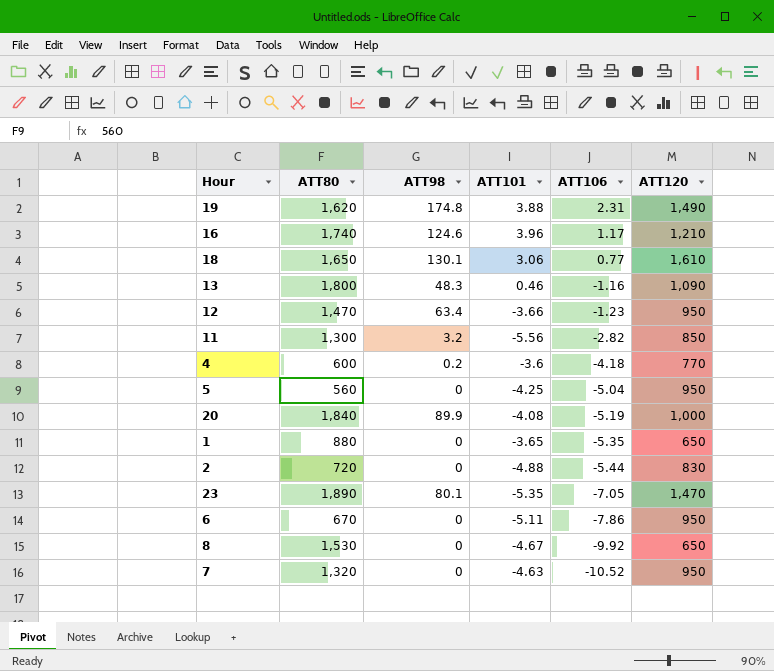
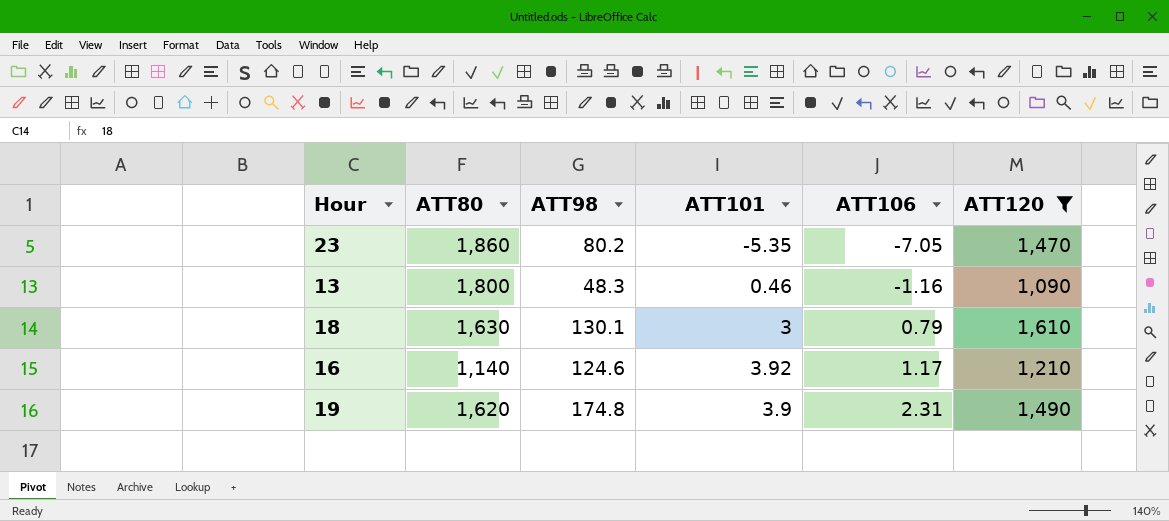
filter: none -> ATT120 >= 1,090
row order: ATT106 descending -> ATT106 ascending
23 | ATT80: 1,890 -> 1,860
23 | ATT98: 80.1 -> 80.2
18 | ATT80: 1,650 -> 1,630
18 | ATT101: 3.06 -> 3
18 | ATT106: 0.77 -> 0.79
16 | ATT80: 1,740 -> 1,140
16 | ATT101: 3.96 -> 3.92
19 | ATT101: 3.88 -> 3.9

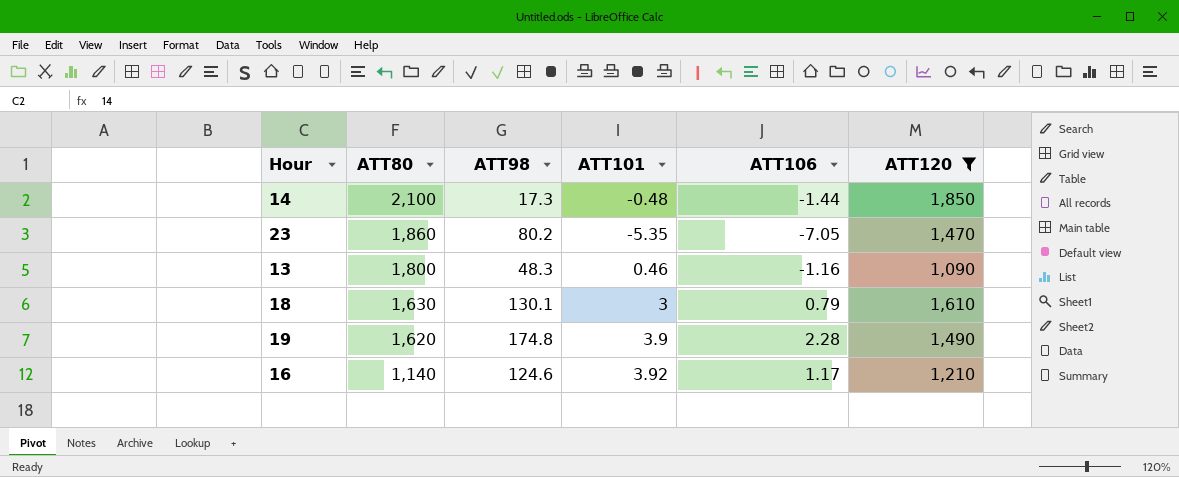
row order: ATT106 ascending -> ATT80 descending
row 14: none -> 2,100 | 17.3 | -0.48 | -1.44 | 1,850
19 | ATT106: 2.31 -> 2.28

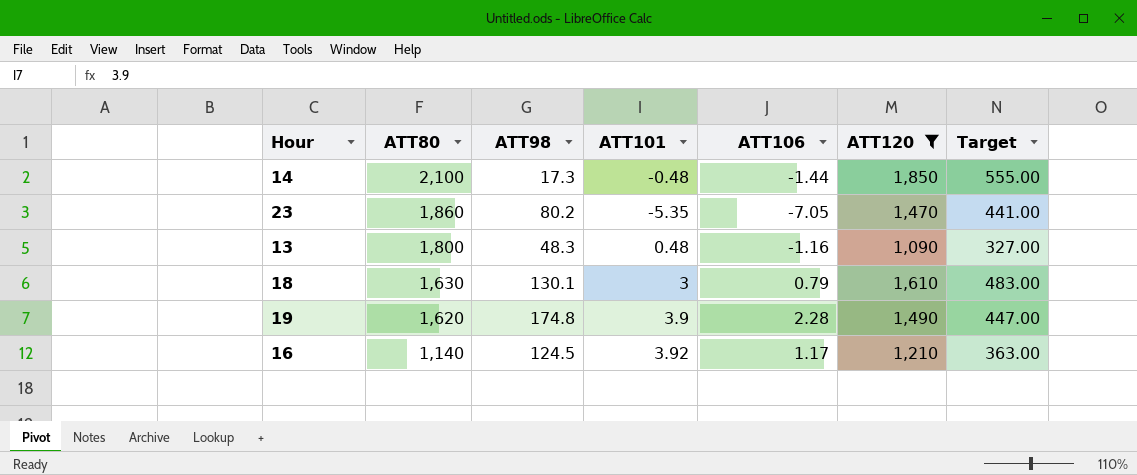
column Target | formula: none -> [ATT120] * 0.3
13 | ATT101: 0.46 -> 0.48
16 | ATT98: 124.6 -> 124.5

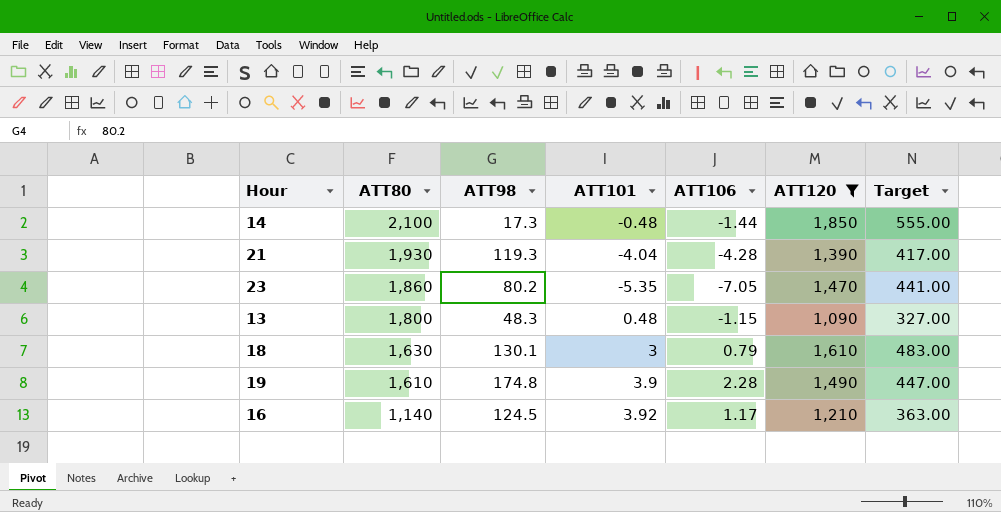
row 21: none -> 1,930 | 119.3 | -4.04 | -4.28 | 1,390 | 417.00
13 | ATT106: -1.16 -> -1.15
19 | ATT80: 1,620 -> 1,610

